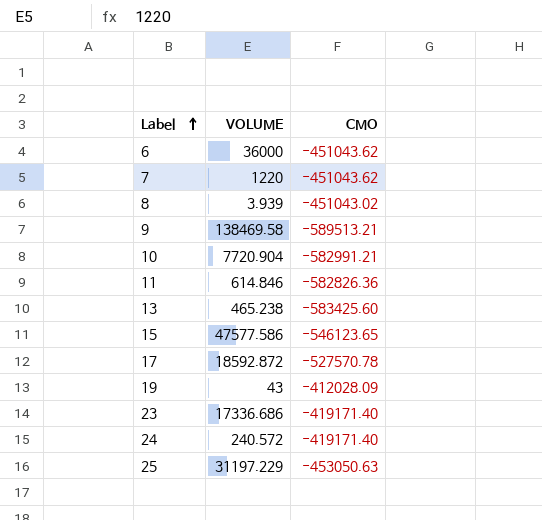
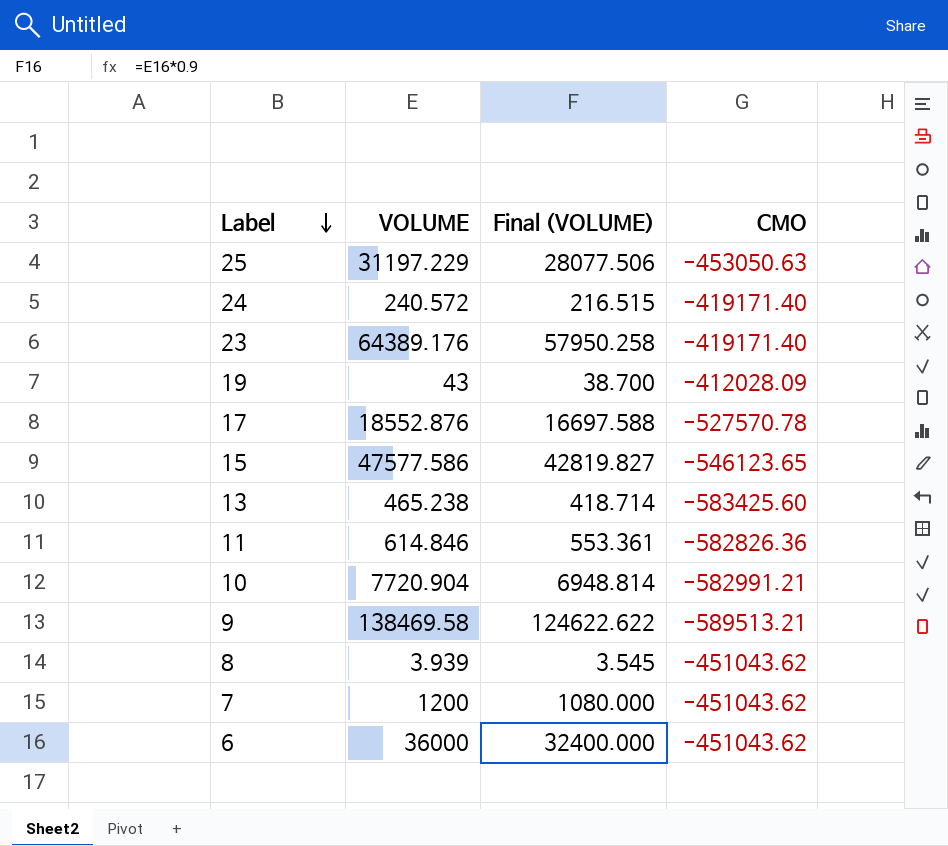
row order: Label ascending -> Label descending
column Final (VOLUME) | formula: none -> [VOLUME] * 0.9
23 | VOLUME: 17336.686 -> 64389.176
17 | VOLUME: 18592.872 -> 18552.876
8 | CMO: -451043.02 -> -451043.62
7 | VOLUME: 1220 -> 1200

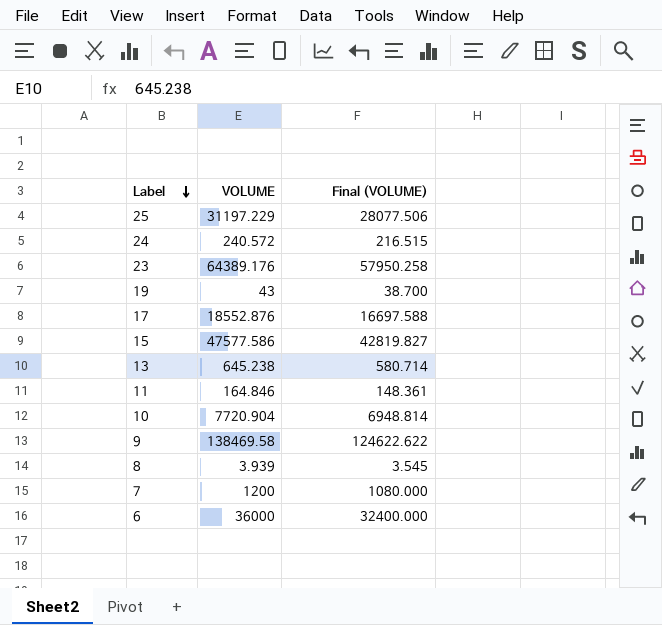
column CMO | position: 4 -> none
13 | VOLUME: 465.238 -> 645.238
13 | Final (VOLUME): 418.714 -> 580.714
11 | VOLUME: 614.846 -> 164.846
11 | Final (VOLUME): 553.361 -> 148.361

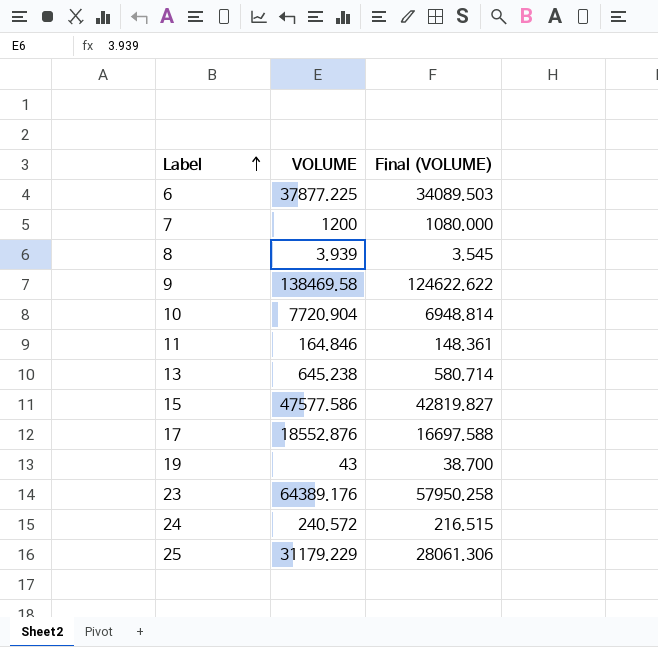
row order: Label descending -> Label ascending
6 | VOLUME: 36000 -> 37877.225
6 | Final (VOLUME): 32400.000 -> 34089.503
25 | VOLUME: 31197.229 -> 31179.229
25 | Final (VOLUME): 28077.506 -> 28061.306

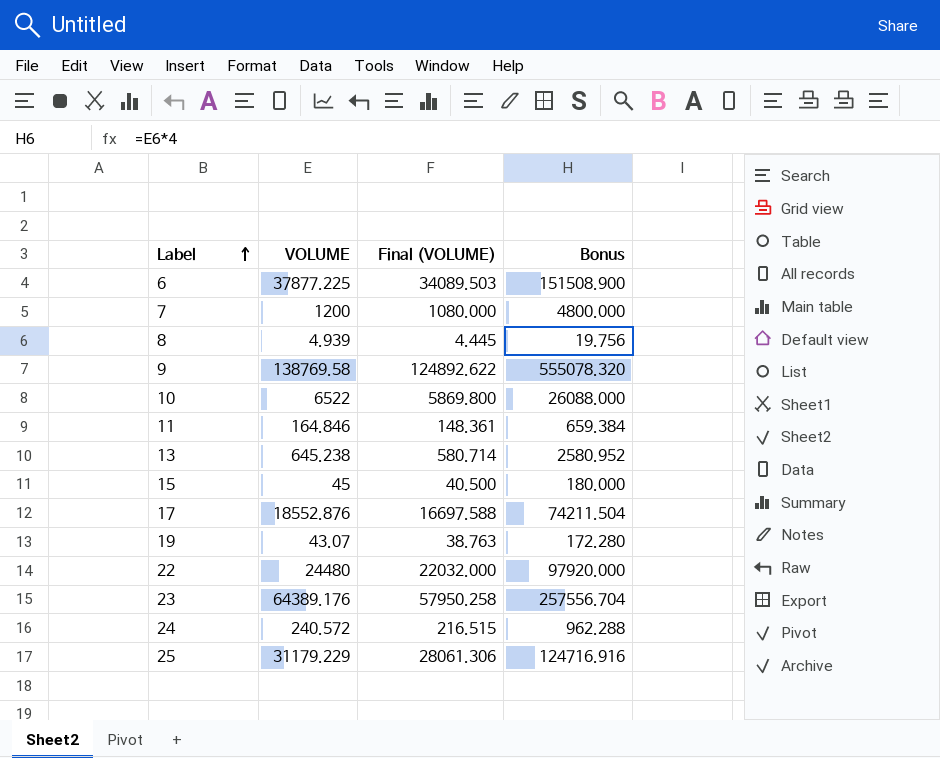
column Bonus | formula: none -> [VOLUME] * 4
8 | VOLUME: 3.939 -> 4.939
8 | Final (VOLUME): 3.545 -> 4.445
9 | VOLUME: 138469.58 -> 138769.58
9 | Final (VOLUME): 124622.622 -> 124892.622
10 | VOLUME: 7720.904 -> 6522
10 | Final (VOLUME): 6948.814 -> 5869.800
15 | VOLUME: 47577.586 -> 45
15 | Final (VOLUME): 42819.827 -> 40.500
19 | VOLUME: 43 -> 43.07
19 | Final (VOLUME): 38.700 -> 38.763
row 22: none -> 24480 | 22032.000 | 97920.000

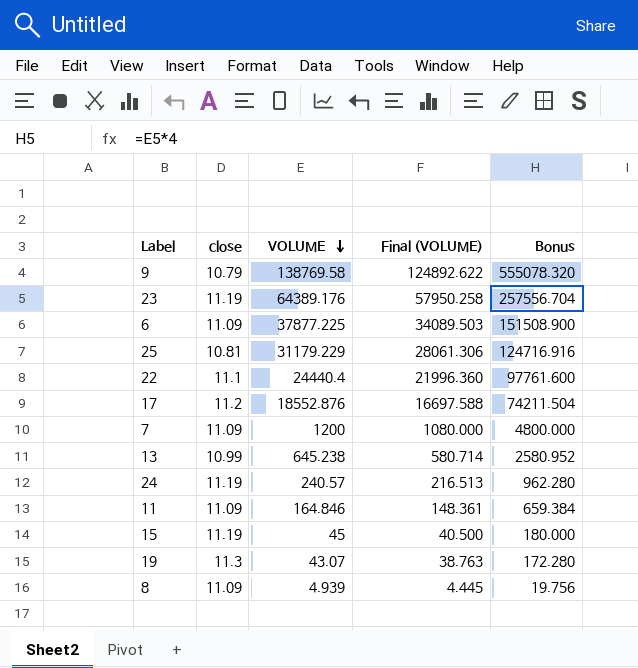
row order: Label ascending -> VOLUME descending
column close | position: none -> 2
row 10: 6522 | 5869.800 | 26088.000 -> none
22 | VOLUME: 24480 -> 24440.4
22 | Final (VOLUME): 22032.000 -> 21996.360
22 | Bonus: 97920.000 -> 97761.600
24 | VOLUME: 240.572 -> 240.57
24 | Final (VOLUME): 216.515 -> 216.513
24 | Bonus: 962.288 -> 962.280

